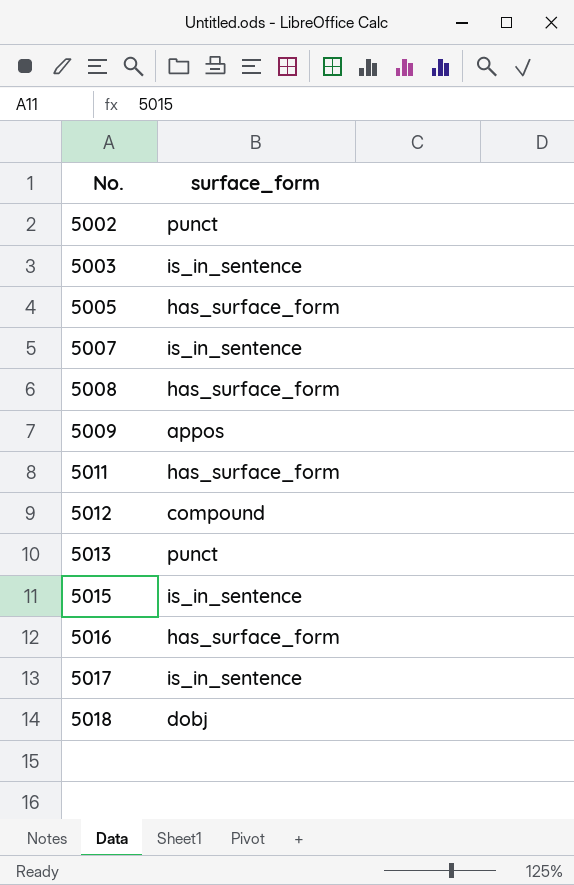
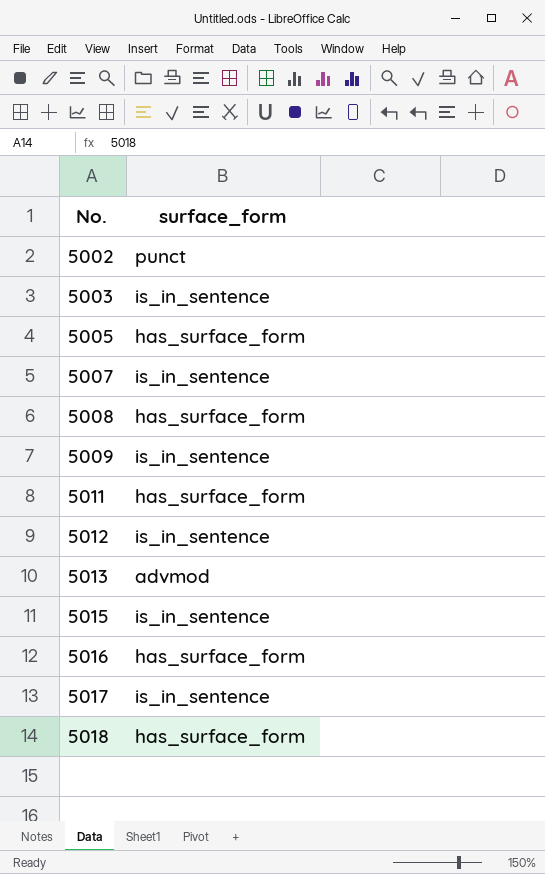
5009 | surface_form: appos -> is_in_sentence
5012 | surface_form: compound -> is_in_sentence
5013 | surface_form: punct -> advmod
5018 | surface_form: dobj -> has_surface_form

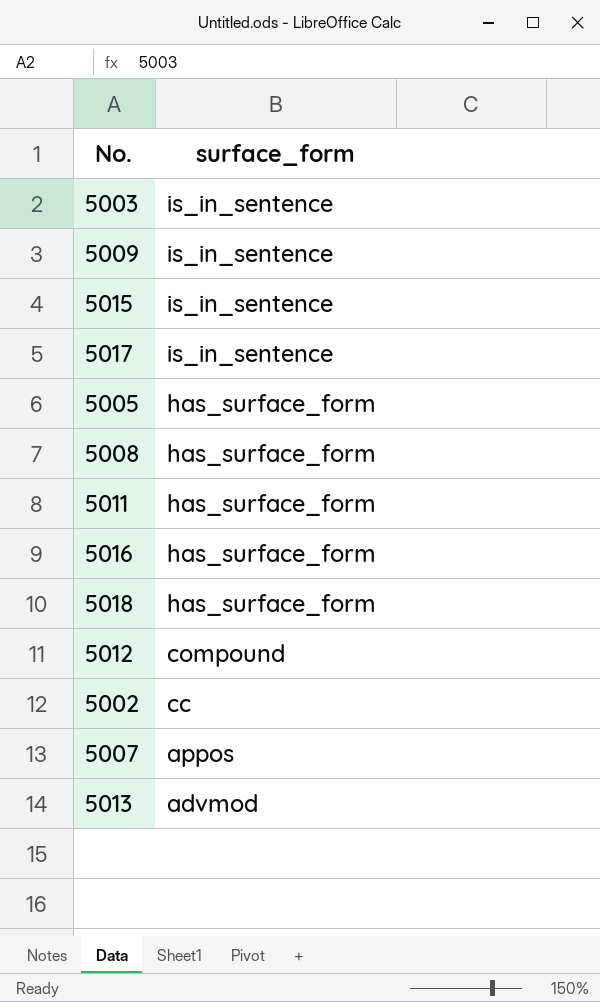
row order: No. ascending -> surface_form descending
5012 | surface_form: is_in_sentence -> compound
5002 | surface_form: punct -> cc
5007 | surface_form: is_in_sentence -> appos

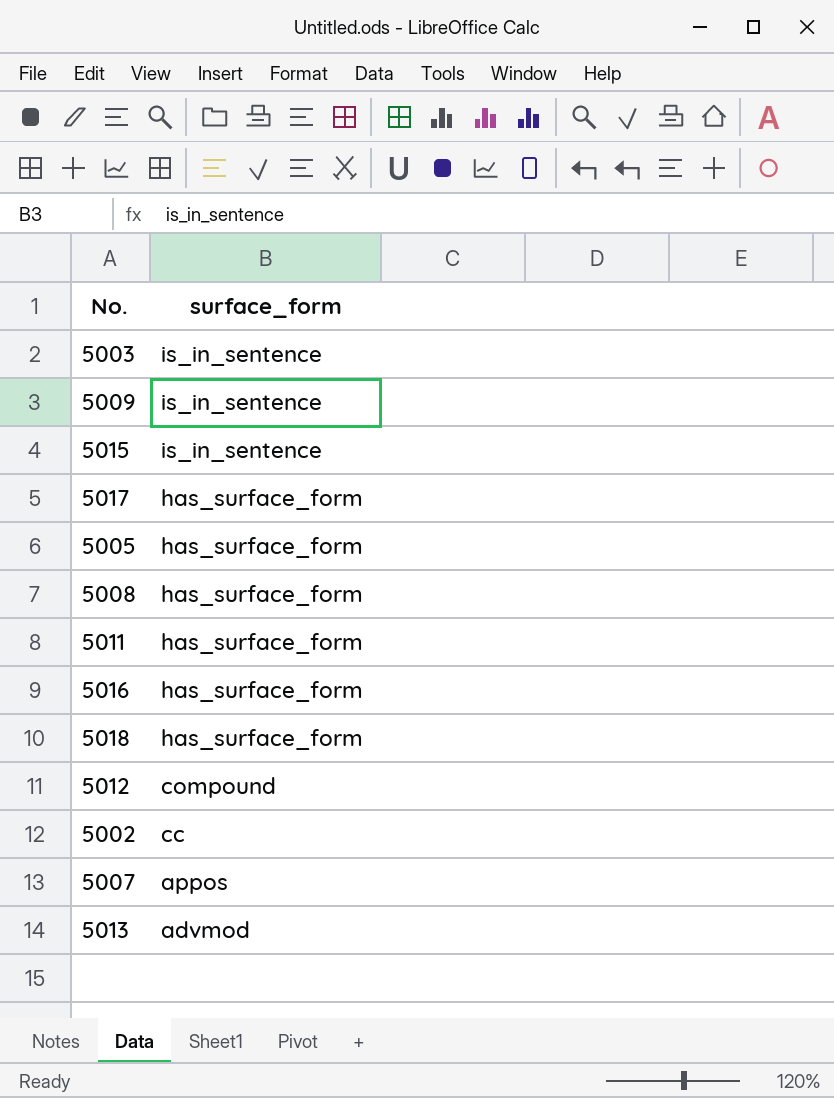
5017 | surface_form: is_in_sentence -> has_surface_form

